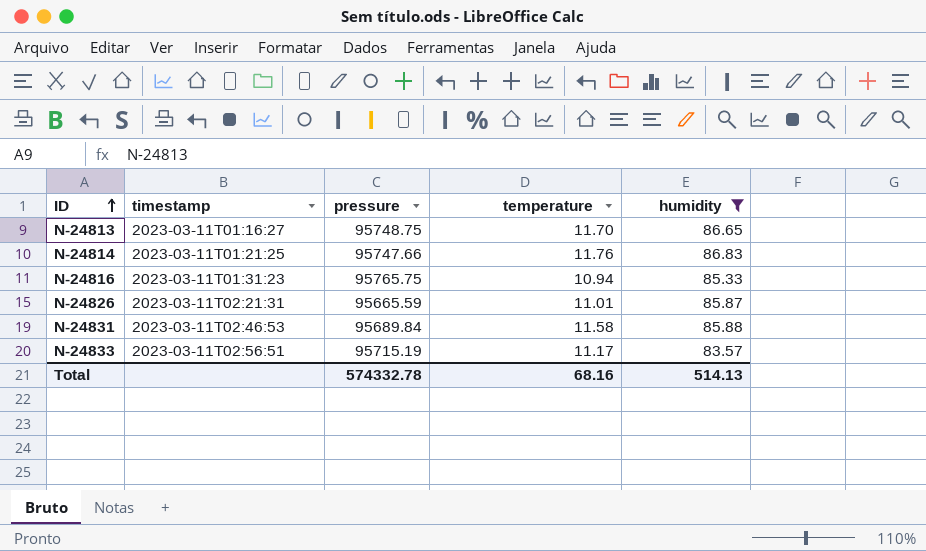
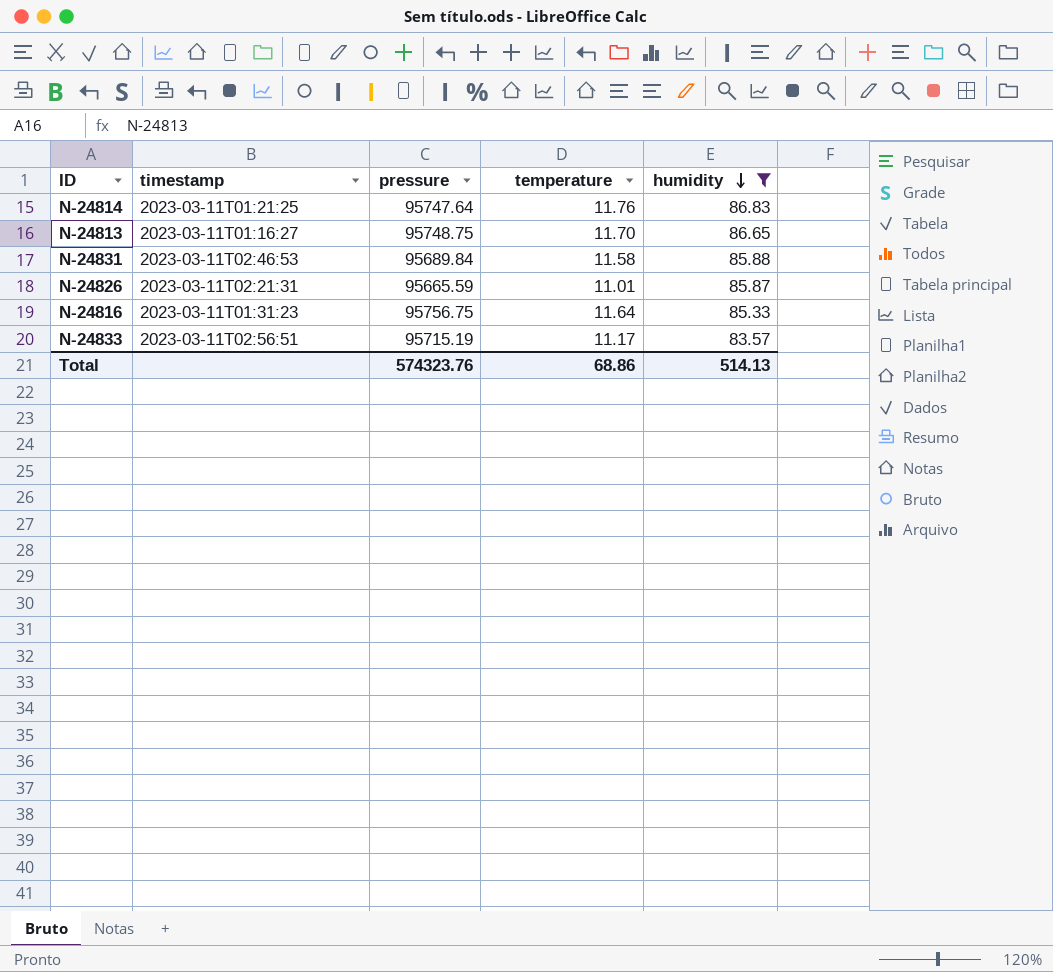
row order: ID ascending -> humidity descending
N-24814 | pressure: 95747.66 -> 95747.64
N-24816 | pressure: 95765.75 -> 95756.75
N-24816 | temperature: 10.94 -> 11.64
Total | pressure: 574332.78 -> 574323.76
Total | temperature: 68.16 -> 68.86

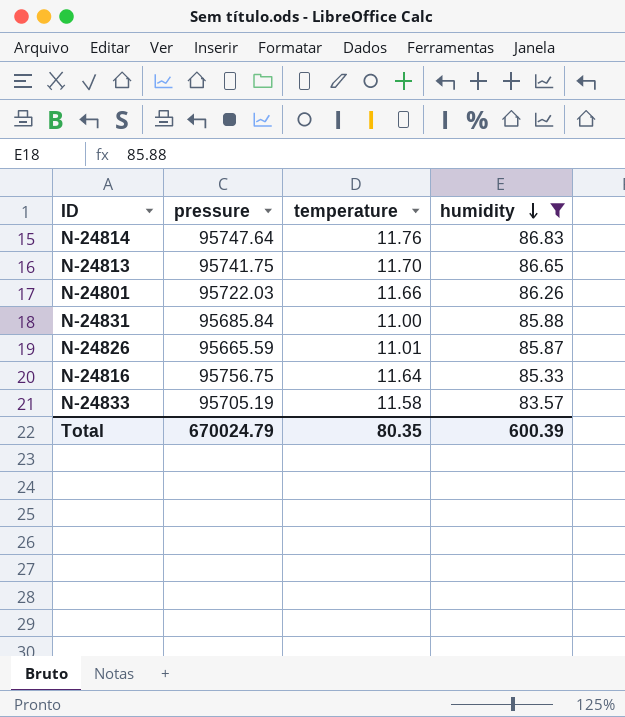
column timestamp | position: 2 -> none
N-24813 | pressure: 95748.75 -> 95741.75
row N-24801: none -> 95722.03 | 11.66 | 86.26
N-24831 | pressure: 95689.84 -> 95685.84
N-24831 | temperature: 11.58 -> 11.00
N-24833 | pressure: 95715.19 -> 95705.19
N-24833 | temperature: 11.17 -> 11.58
Total | pressure: 574323.76 -> 670024.79
Total | temperature: 68.86 -> 80.35
Total | humidity: 514.13 -> 600.39

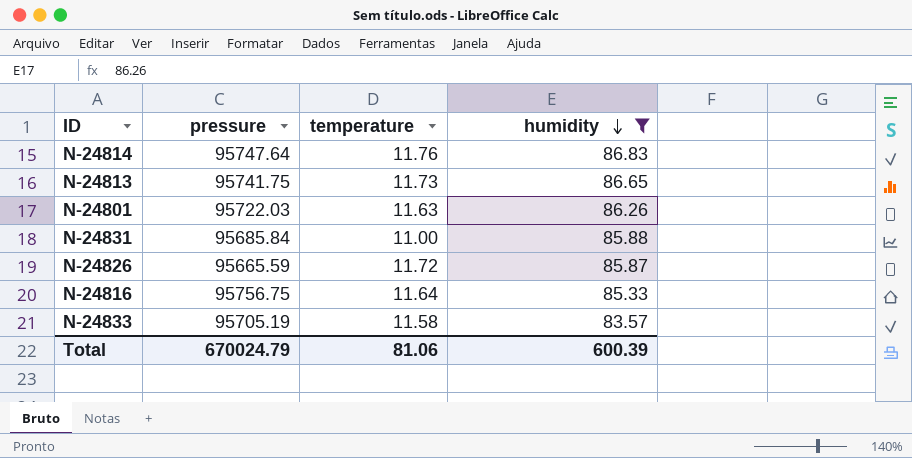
N-24813 | temperature: 11.70 -> 11.73
N-24801 | temperature: 11.66 -> 11.63
N-24826 | temperature: 11.01 -> 11.72
Total | temperature: 80.35 -> 81.06

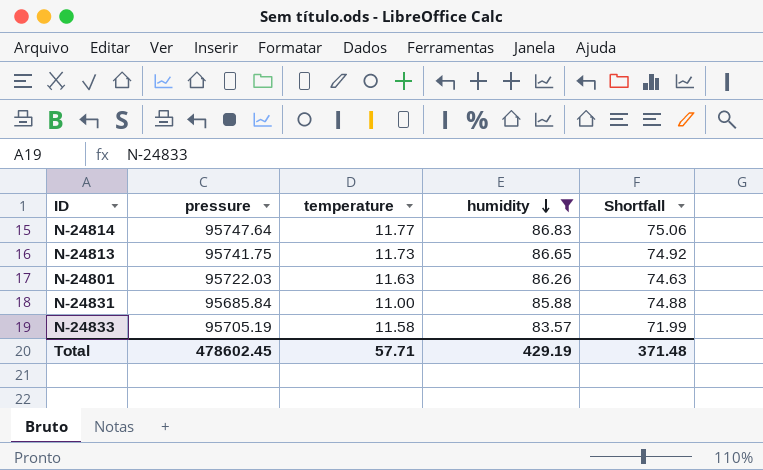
column Shortfall | formula: none -> [humidity] - [temperature]
row N-24826: 95665.59 | 11.72 | 85.87 -> none
row N-24816: 95756.75 | 11.64 | 85.33 -> none
N-24814 | temperature: 11.76 -> 11.77
Total | pressure: 670024.79 -> 478602.45
Total | temperature: 81.06 -> 57.71
Total | humidity: 600.39 -> 429.19

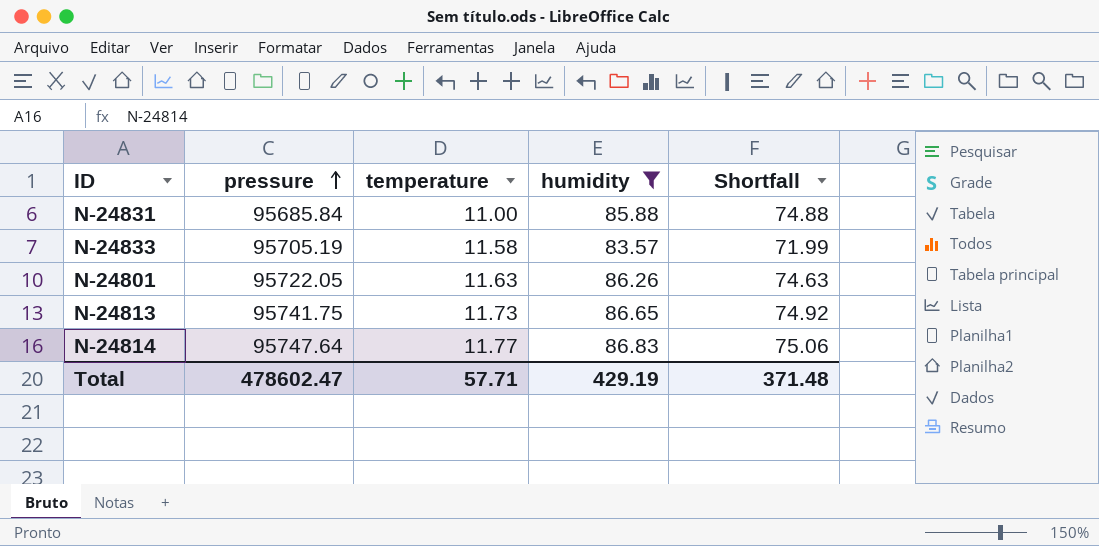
row order: humidity descending -> pressure ascending
N-24801 | pressure: 95722.03 -> 95722.05
Total | pressure: 478602.45 -> 478602.47

